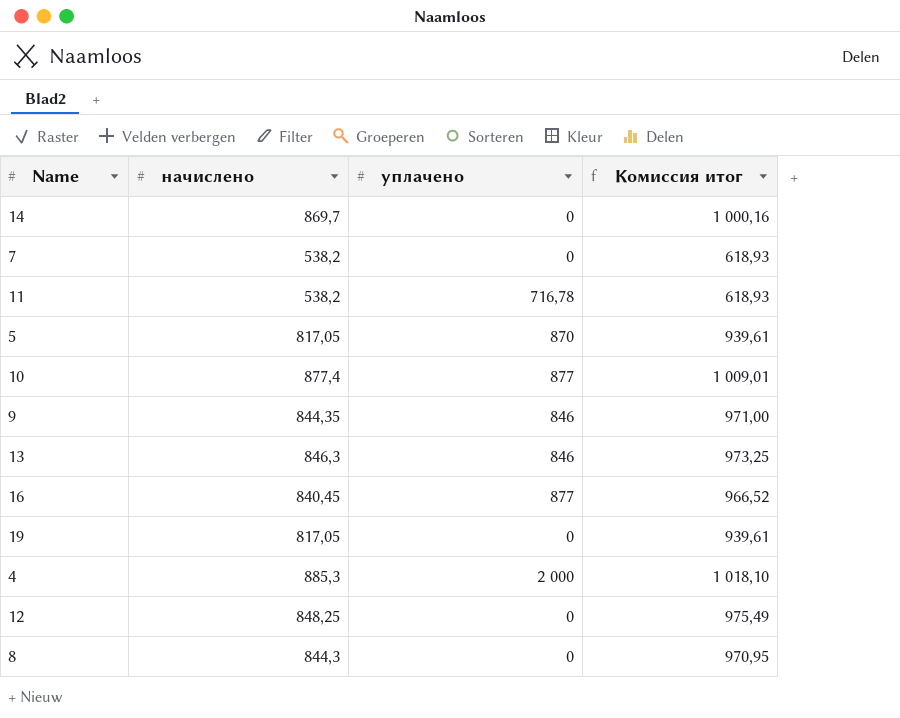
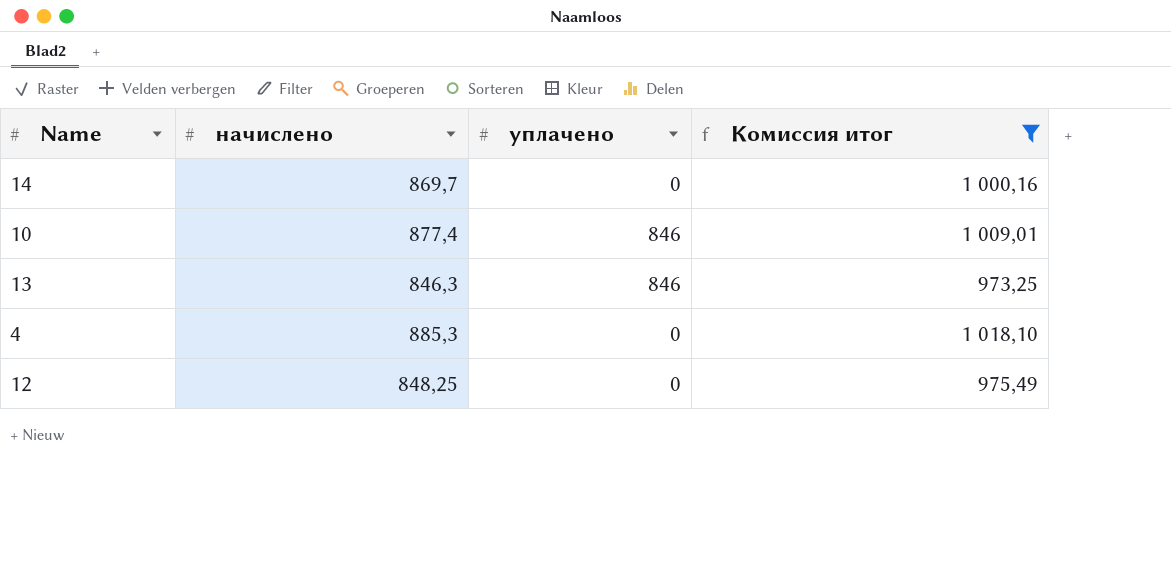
filter: none -> Комиссия итог >= 973,25
10 | уплачено: 877 -> 846
4 | уплачено: 2 000 -> 0

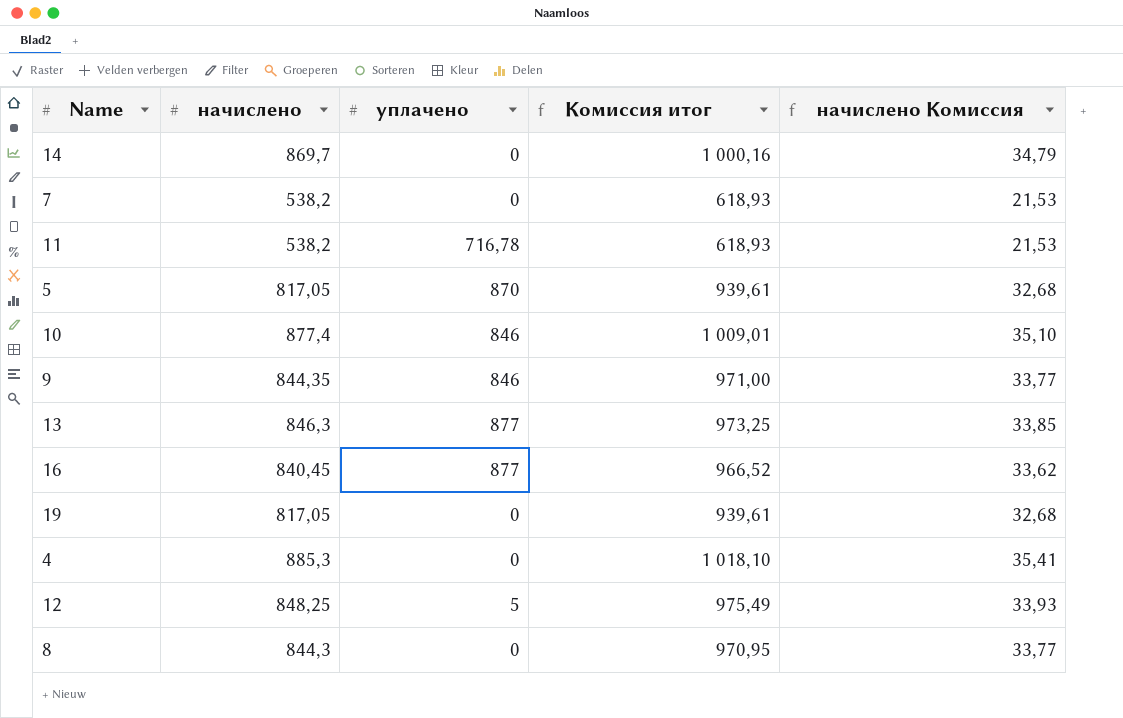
filter: Комиссия итог >= 973,25 -> none
column начислено Комиссия | formula: none -> [начислено] * 0,04
13 | уплачено: 846 -> 877
12 | уплачено: 0 -> 5

